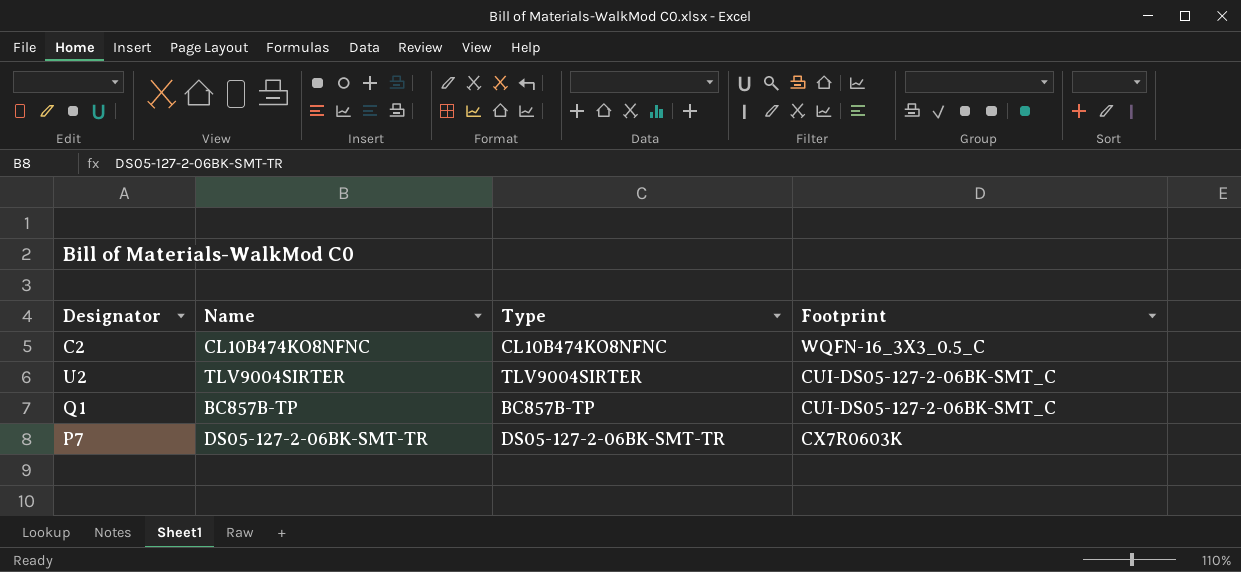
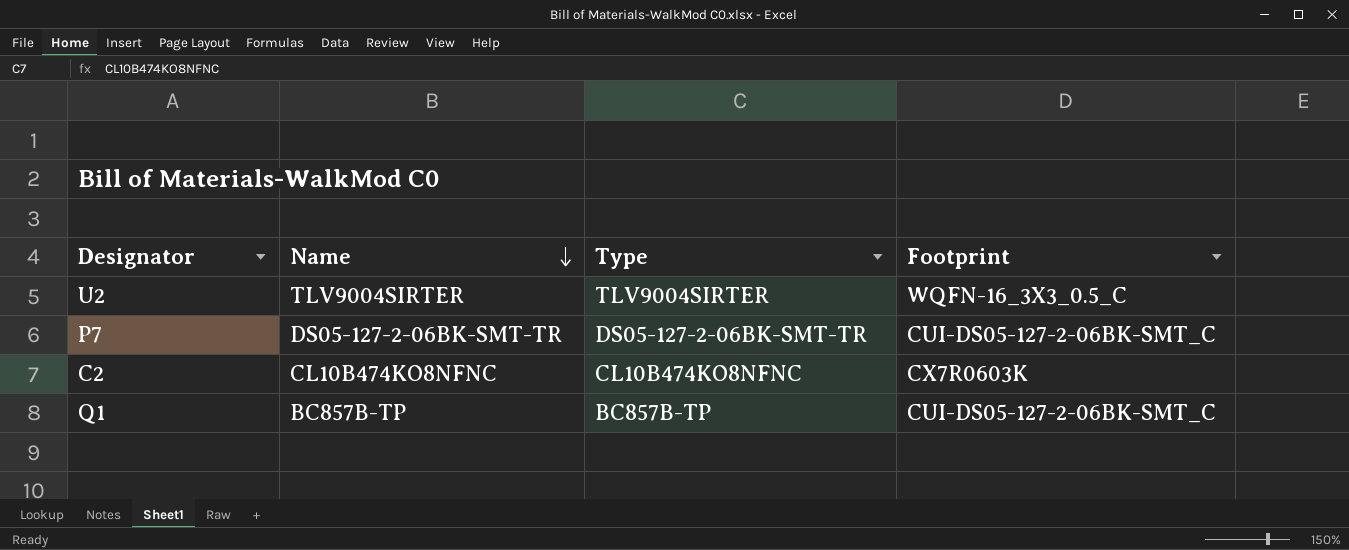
row order: none -> Name descending
U2 | Footprint: CUI-DS05-127-2-06BK-SMT_C -> WQFN-16_3X3_0.5_C
P7 | Footprint: CX7R0603K -> CUI-DS05-127-2-06BK-SMT_C
C2 | Footprint: WQFN-16_3X3_0.5_C -> CX7R0603K

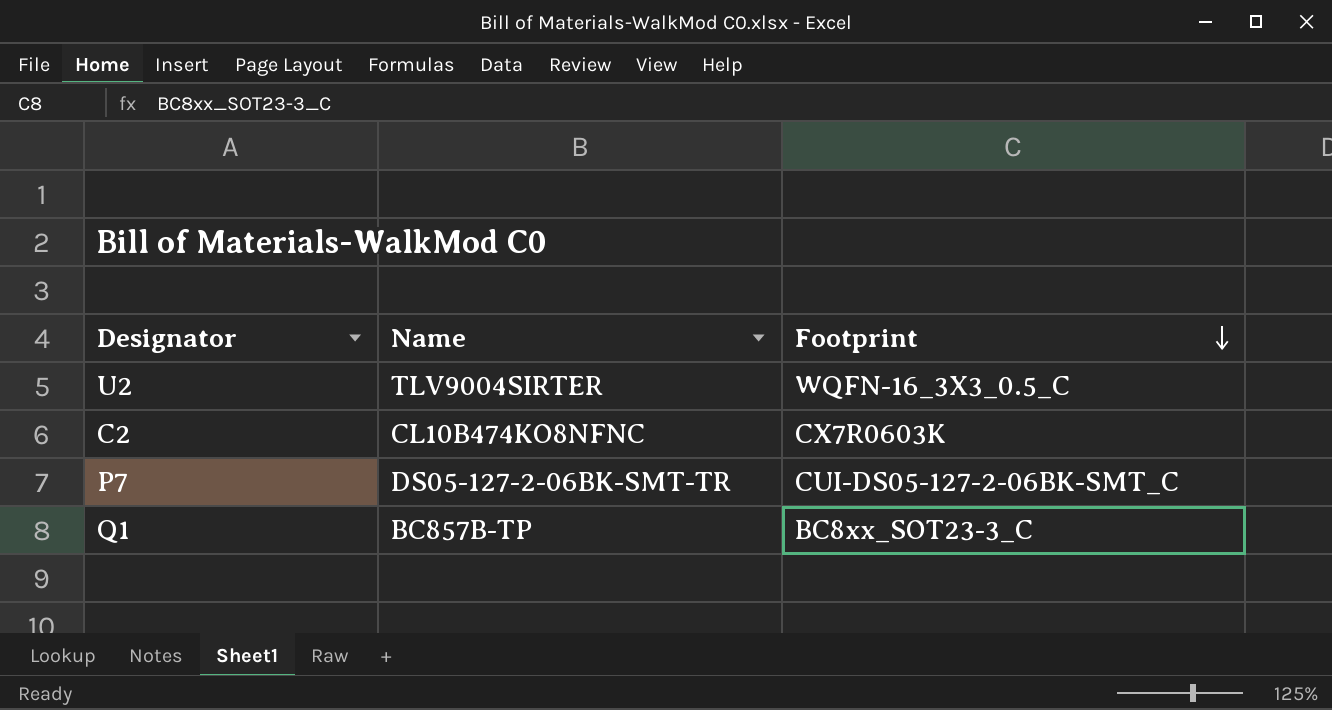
row order: Name descending -> Footprint descending
column Type | position: 3 -> none
Q1 | Footprint: CUI-DS05-127-2-06BK-SMT_C -> BC8xx_SOT23-3_C

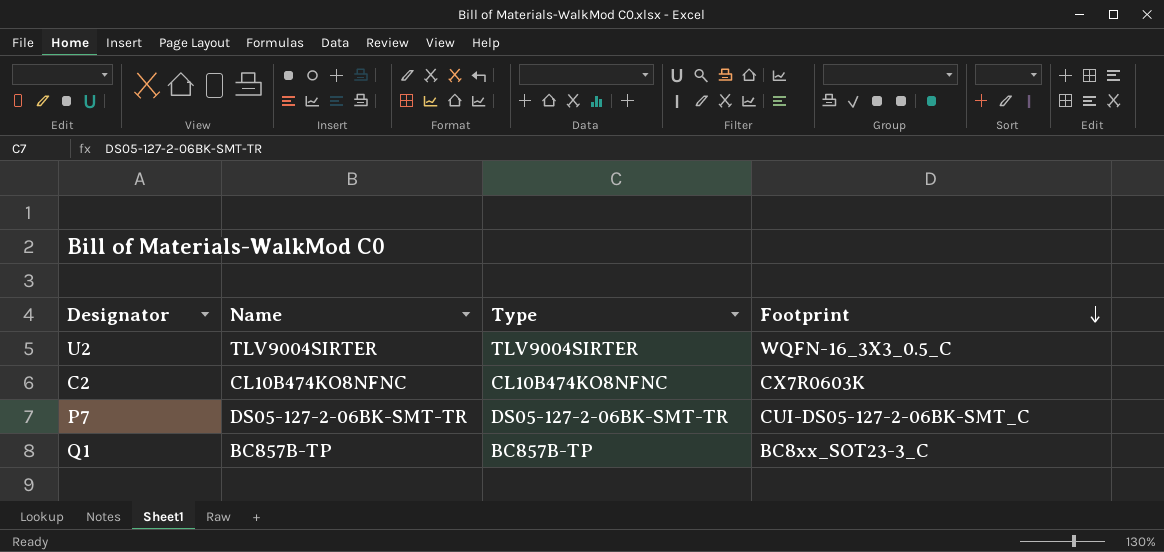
column Type | position: none -> 3

